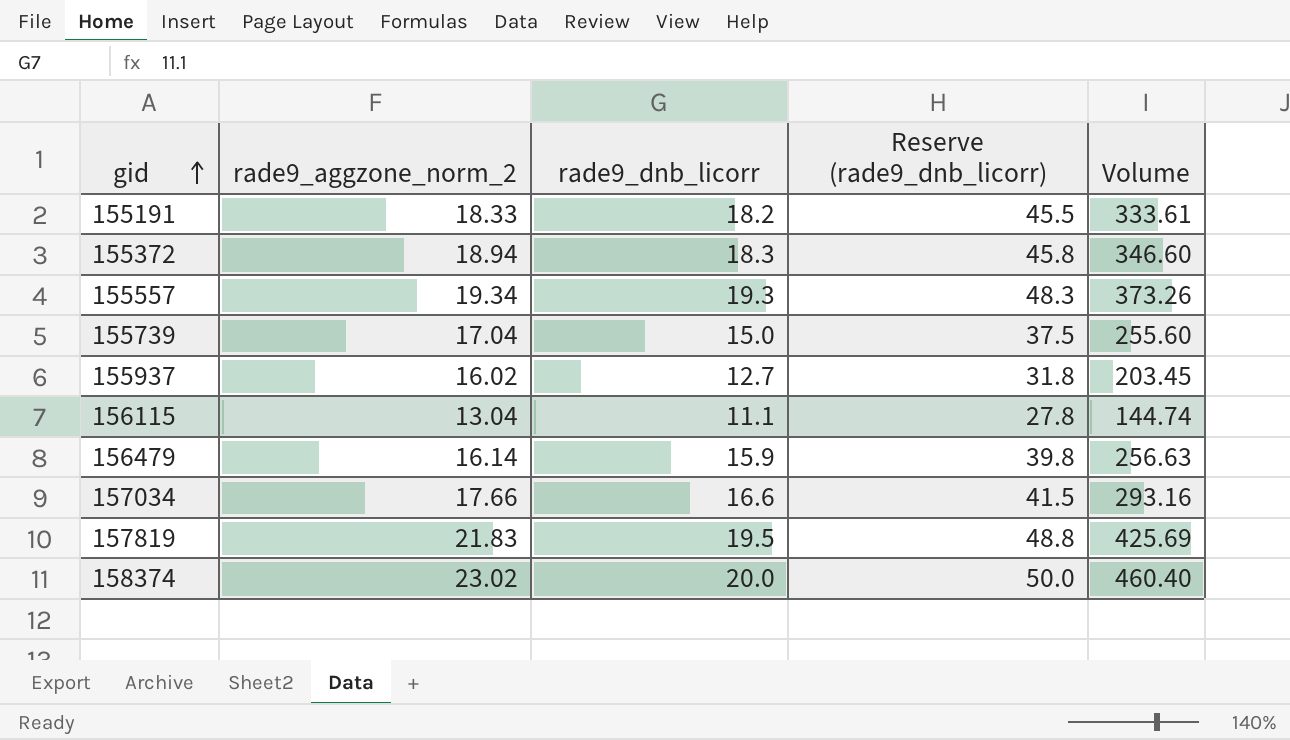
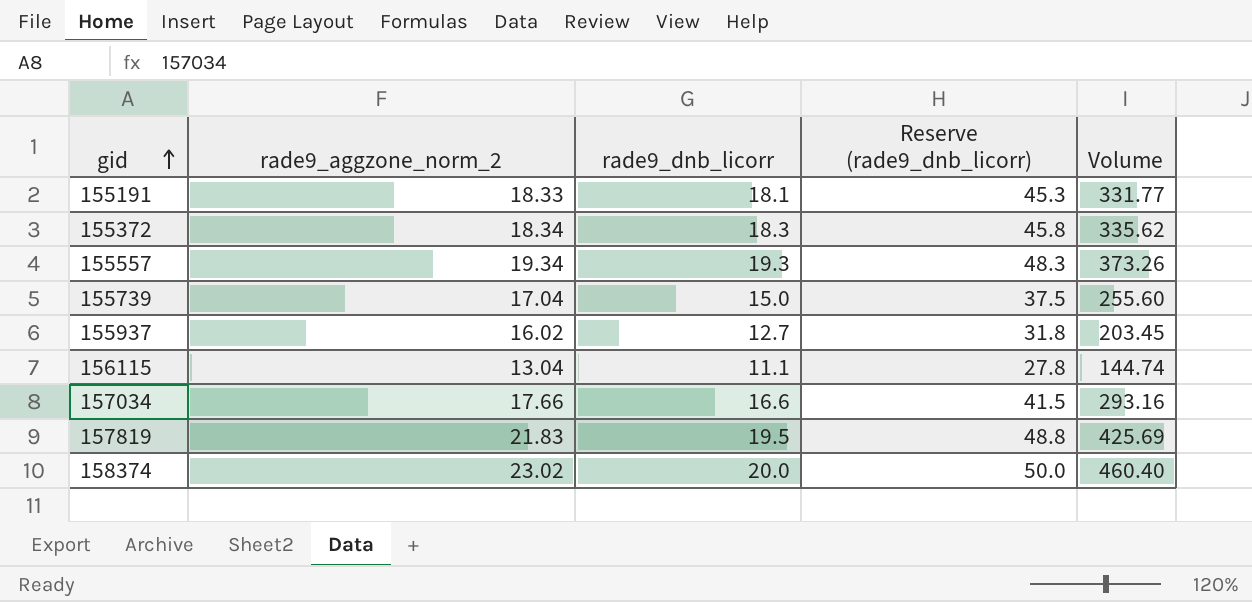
row 156479: 16.14 | 15.9 | 39.8 | 256.63 -> none
155191 | rade9_dnb_licorr: 18.2 -> 18.1
155191 | Reserve (rade9_dnb_licorr): 45.5 -> 45.3
155191 | Volume: 333.61 -> 331.77
155372 | rade9_aggzone_norm_2: 18.94 -> 18.34
155372 | Volume: 346.60 -> 335.62

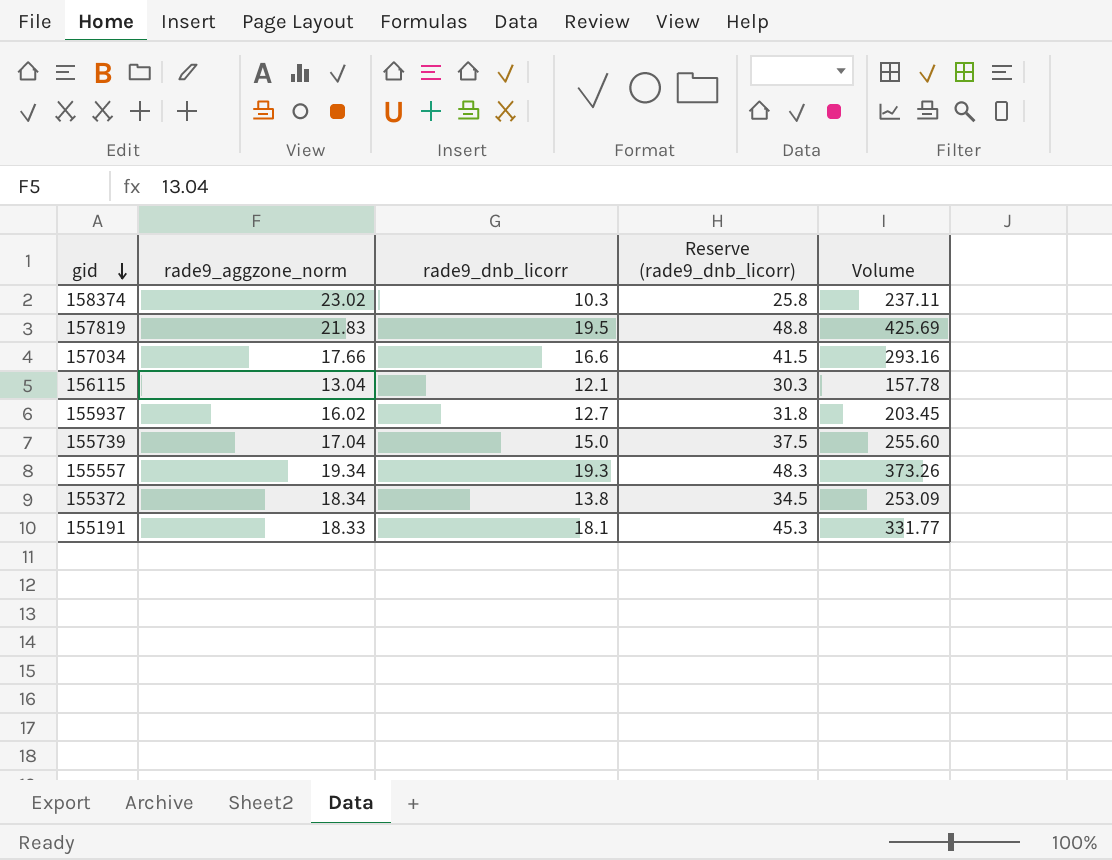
row order: gid ascending -> gid descending
column name: rade9_aggzone_norm_2 -> rade9_aggzone_norm
158374 | rade9_dnb_licorr: 20.0 -> 10.3
158374 | Reserve (rade9_dnb_licorr): 50.0 -> 25.8
158374 | Volume: 460.40 -> 237.11
156115 | rade9_dnb_licorr: 11.1 -> 12.1
156115 | Reserve (rade9_dnb_licorr): 27.8 -> 30.3
156115 | Volume: 144.74 -> 157.78
155372 | rade9_dnb_licorr: 18.3 -> 13.8
155372 | Reserve (rade9_dnb_licorr): 45.8 -> 34.5
155372 | Volume: 335.62 -> 253.09

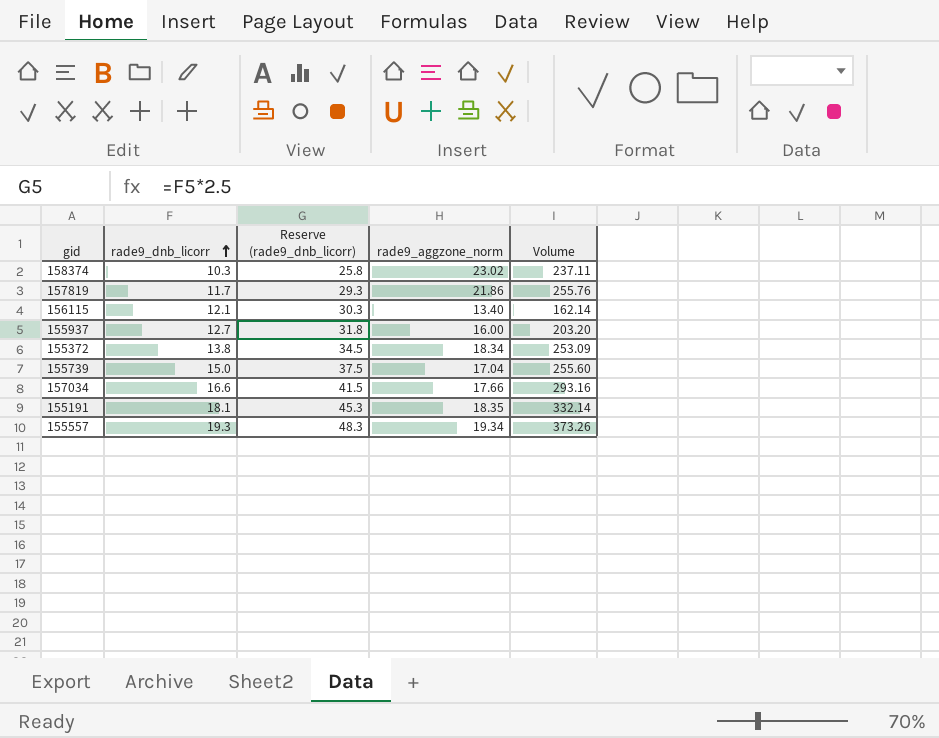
row order: gid descending -> rade9_dnb_licorr ascending
column rade9_aggzone_norm | position: 2 -> 4
157819 | rade9_dnb_licorr: 19.5 -> 11.7
157819 | Reserve (rade9_dnb_licorr): 48.8 -> 29.3
157819 | rade9_aggzone_norm: 21.83 -> 21.86
157819 | Volume: 425.69 -> 255.76
156115 | rade9_aggzone_norm: 13.04 -> 13.40
156115 | Volume: 157.78 -> 162.14
155937 | rade9_aggzone_norm: 16.02 -> 16.00
155937 | Volume: 203.45 -> 203.20
155191 | rade9_aggzone_norm: 18.33 -> 18.35
155191 | Volume: 331.77 -> 332.14

